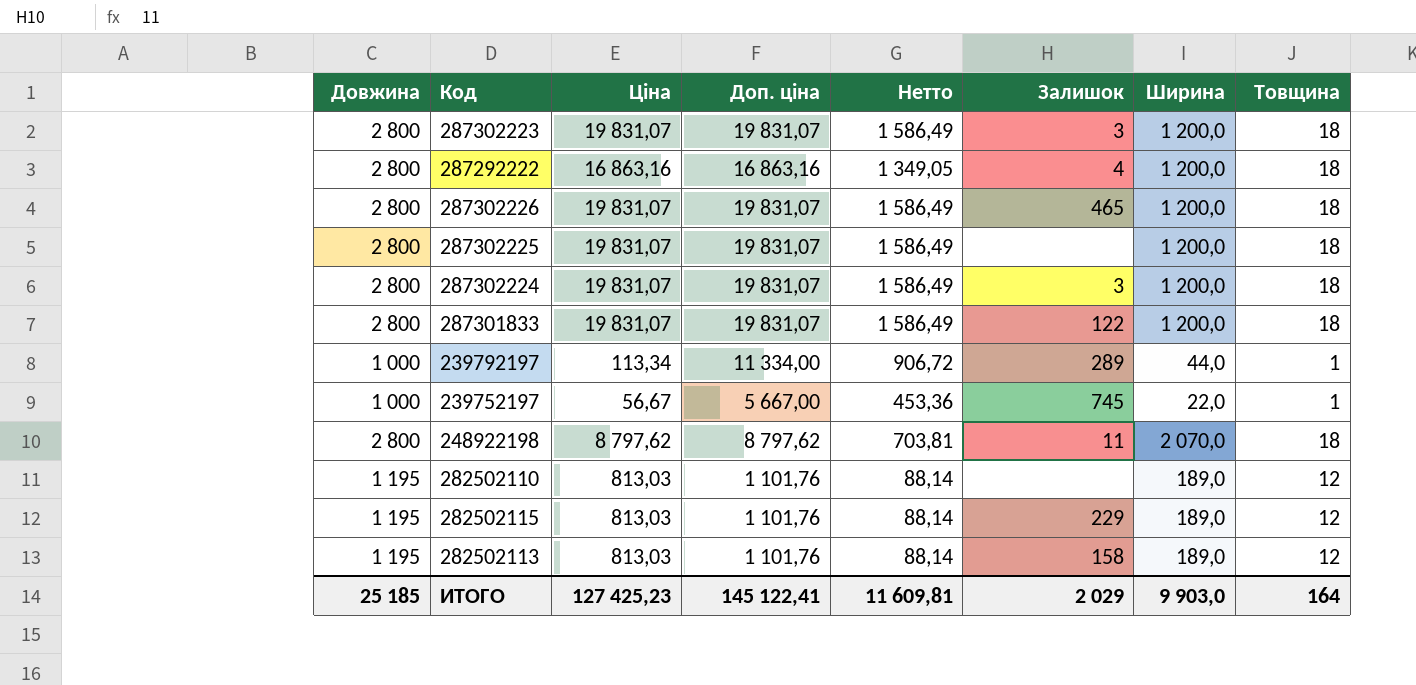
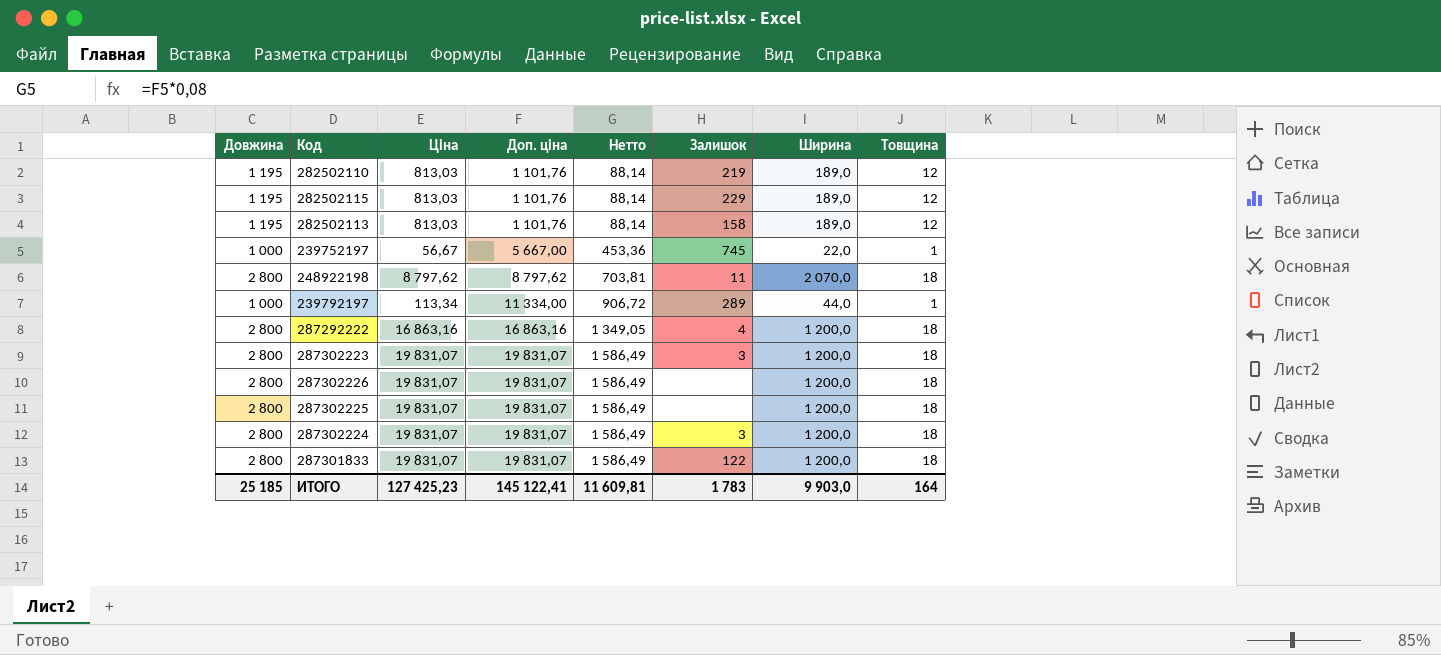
row order: none -> Доп. ціна ascending
282502110 | Залишок: none -> 219
287302226 | Залишок: 465 -> none
ИТОГО | Залишок: 2 029 -> 1 783

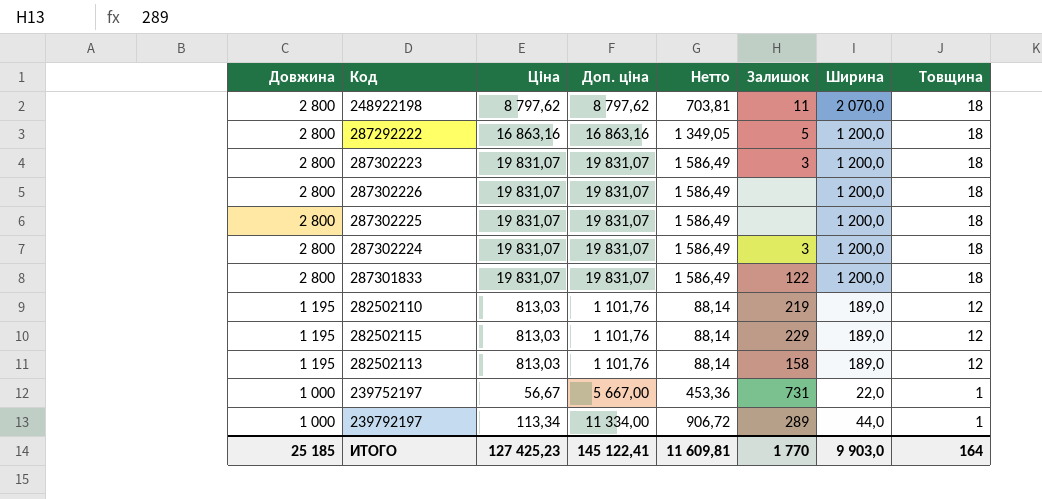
row order: Доп. ціна ascending -> Довжина descending
287292222 | Залишок: 4 -> 5
239752197 | Залишок: 745 -> 731
ИТОГО | Залишок: 1 783 -> 1 770

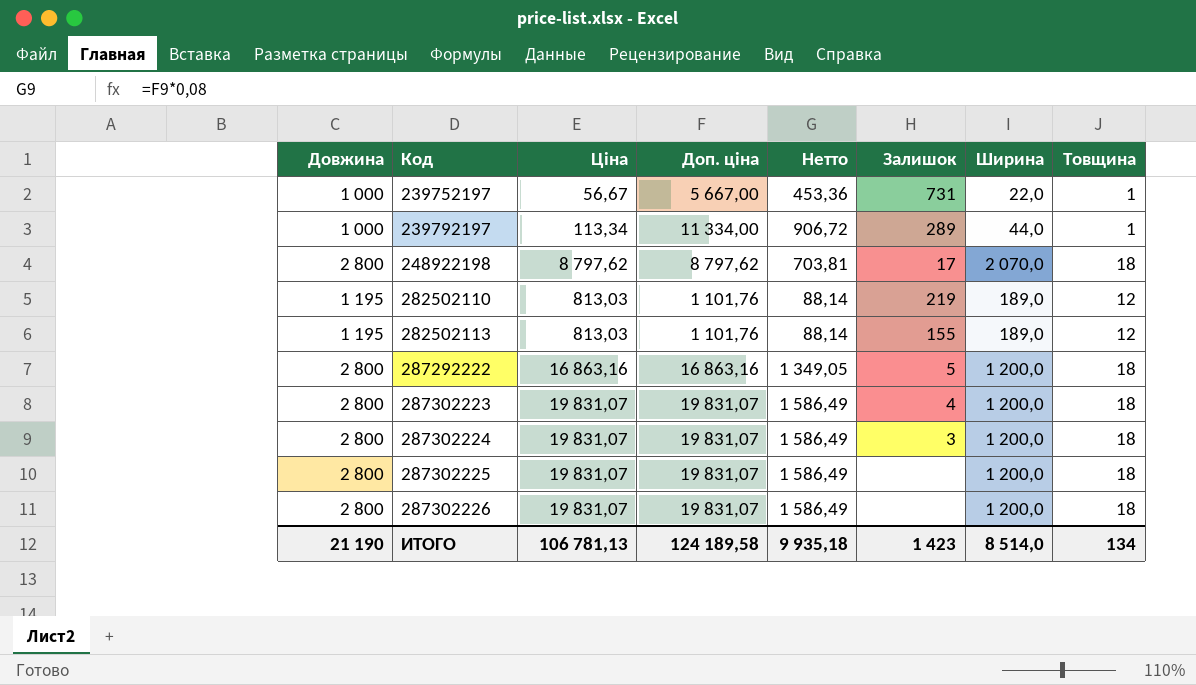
row order: Довжина descending -> Код ascending
row 287301833: 2 800 | 19 831,07 | 19 831,07 | 1 586,49 | 122 | 1 200,0 | 18 -> none
row 282502115: 1 195 | 813,03 | 1 101,76 | 88,14 | 229 | 189,0 | 12 -> none
248922198 | Залишок: 11 -> 17
282502113 | Залишок: 158 -> 155
287302223 | Залишок: 3 -> 4
ИТОГО | Довжина: 25 185 -> 21 190
ИТОГО | Ціна: 127 425,23 -> 106 781,13
ИТОГО | Доп. ціна: 145 122,41 -> 124 189,58
ИТОГО | Нетто: 11 609,81 -> 9 935,18
ИТОГО | Залишок: 1 770 -> 1 423
ИТОГО | Ширина: 9 903,0 -> 8 514,0
ИТОГО | Товщина: 164 -> 134

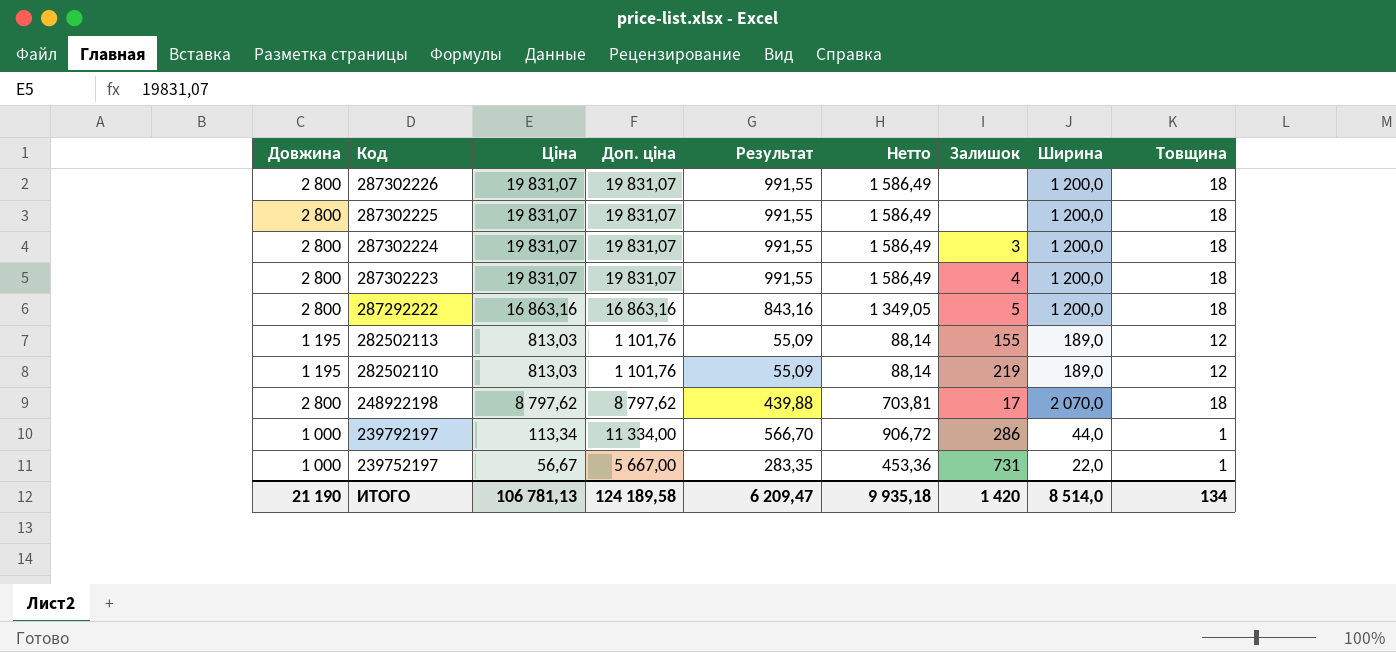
row order: Код ascending -> Код descending
column Результат | formula: none -> [Доп. ціна] * 0,05
239792197 | Залишок: 289 -> 286
ИТОГО | Залишок: 1 423 -> 1 420

